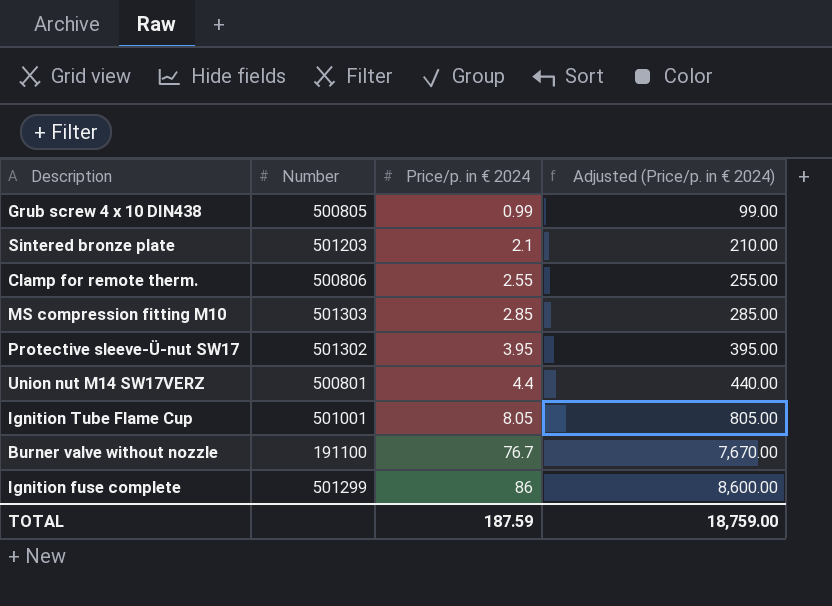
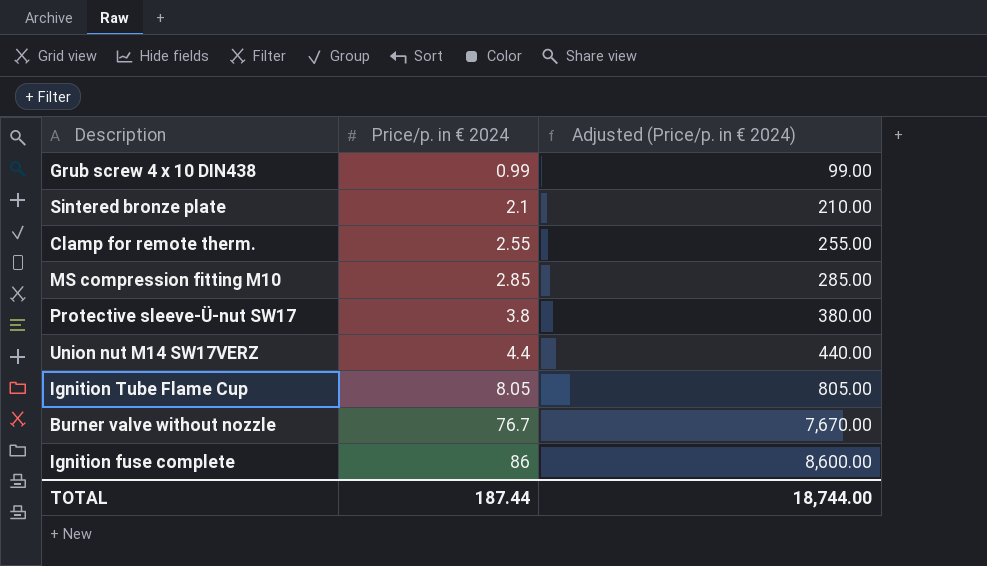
column Number | position: 2 -> none
Protective sleeve-Ü-nut SW17 | Price/p. in € 2024: 3.95 -> 3.8
Protective sleeve-Ü-nut SW17 | Adjusted (Price/p. in € 2024): 395.00 -> 380.00
TOTAL | Price/p. in € 2024: 187.59 -> 187.44
TOTAL | Adjusted (Price/p. in € 2024): 18,759.00 -> 18,744.00

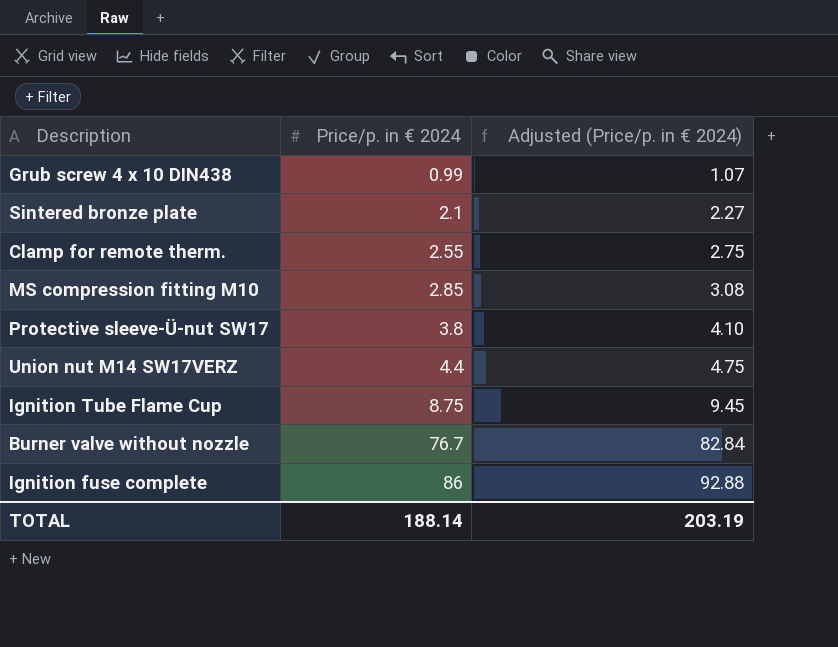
column Adjusted (Price/p. in € 2024) | formula: [Price/p. in € 2024] * 100 -> [Price/p. in € 2024] * 1.08
Ignition Tube Flame Cup | Price/p. in € 2024: 8.05 -> 8.75
TOTAL | Price/p. in € 2024: 187.44 -> 188.14
TOTAL | Adjusted (Price/p. in € 2024): 18,744.00 -> 203.19

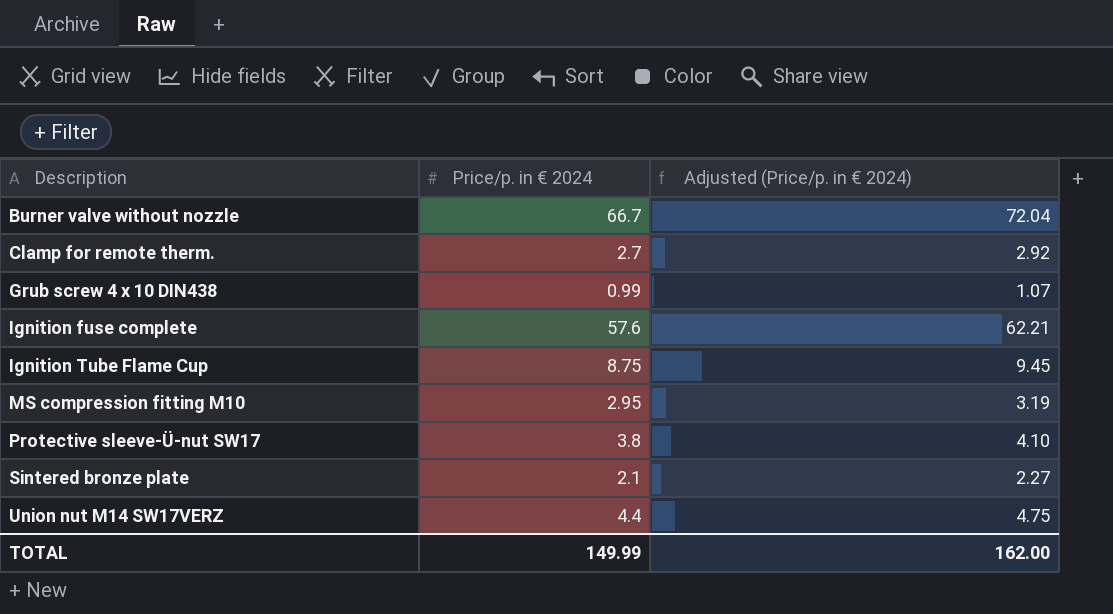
row order: Price/p. in € 2024 ascending -> Description ascending
Burner valve without nozzle | Price/p. in € 2024: 76.7 -> 66.7
Burner valve without nozzle | Adjusted (Price/p. in € 2024): 82.84 -> 72.04
Clamp for remote therm. | Price/p. in € 2024: 2.55 -> 2.7
Clamp for remote therm. | Adjusted (Price/p. in € 2024): 2.75 -> 2.92
Ignition fuse complete | Price/p. in € 2024: 86 -> 57.6
Ignition fuse complete | Adjusted (Price/p. in € 2024): 92.88 -> 62.21
MS compression fitting M10 | Price/p. in € 2024: 2.85 -> 2.95
MS compression fitting M10 | Adjusted (Price/p. in € 2024): 3.08 -> 3.19
TOTAL | Price/p. in € 2024: 188.14 -> 149.99
TOTAL | Adjusted (Price/p. in € 2024): 203.19 -> 162.00

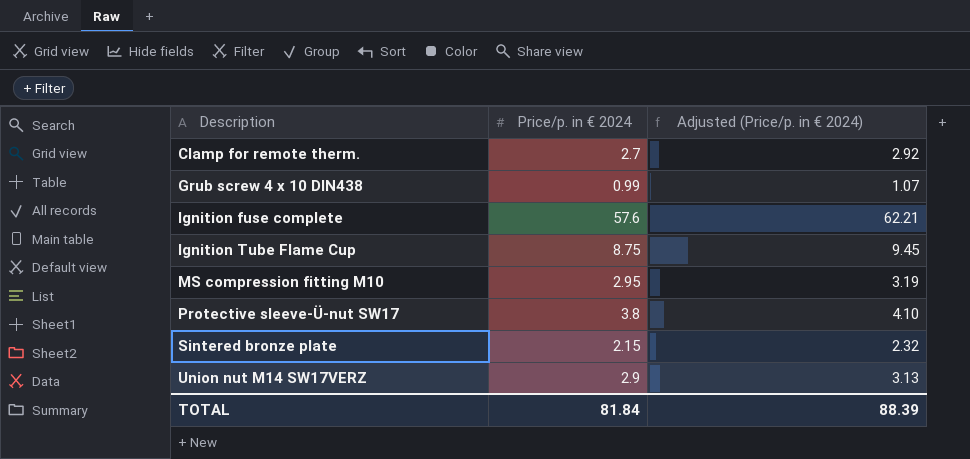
row Burner valve without nozzle: 66.7 | 72.04 -> none
Sintered bronze plate | Price/p. in € 2024: 2.1 -> 2.15
Sintered bronze plate | Adjusted (Price/p. in € 2024): 2.27 -> 2.32
Union nut M14 SW17VERZ | Price/p. in € 2024: 4.4 -> 2.9
Union nut M14 SW17VERZ | Adjusted (Price/p. in € 2024): 4.75 -> 3.13
TOTAL | Price/p. in € 2024: 149.99 -> 81.84
TOTAL | Adjusted (Price/p. in € 2024): 162.00 -> 88.39

